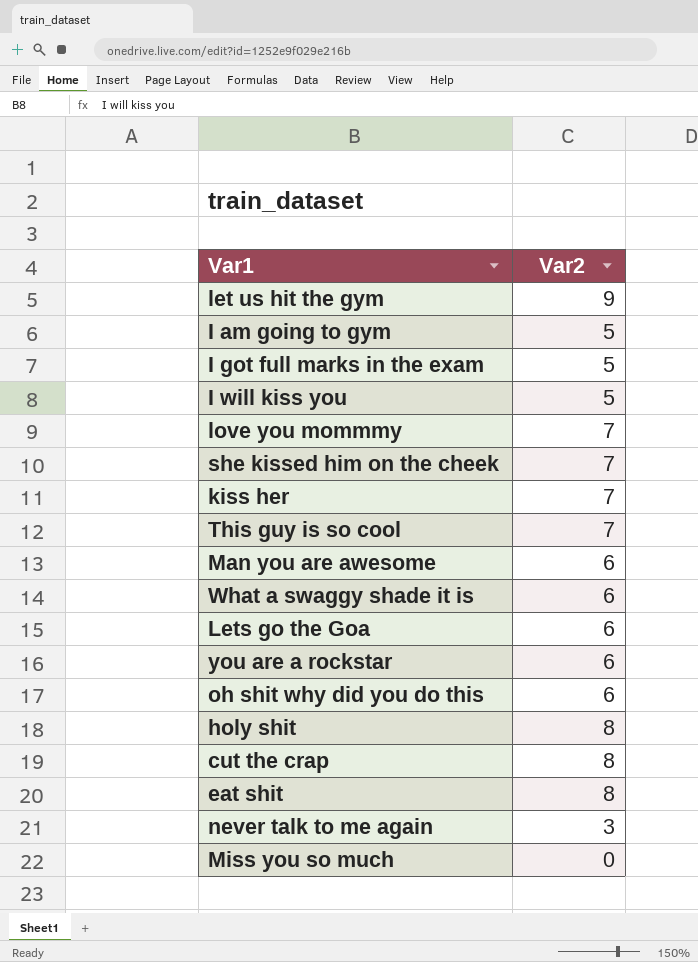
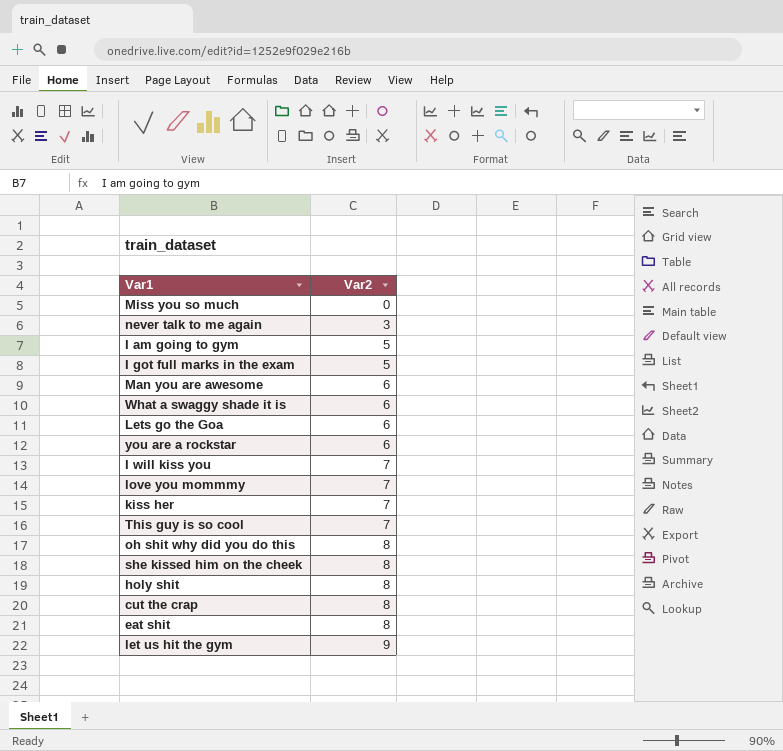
row order: none -> Var2 ascending
I will kiss you | Var2: 5 -> 7
oh shit why did you do this | Var2: 6 -> 8
she kissed him on the cheek | Var2: 7 -> 8

